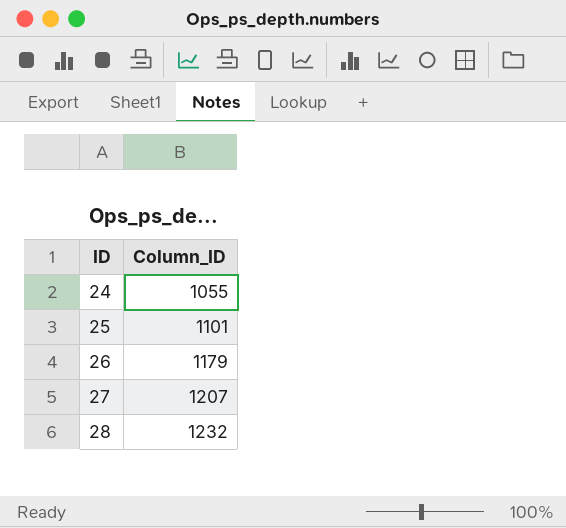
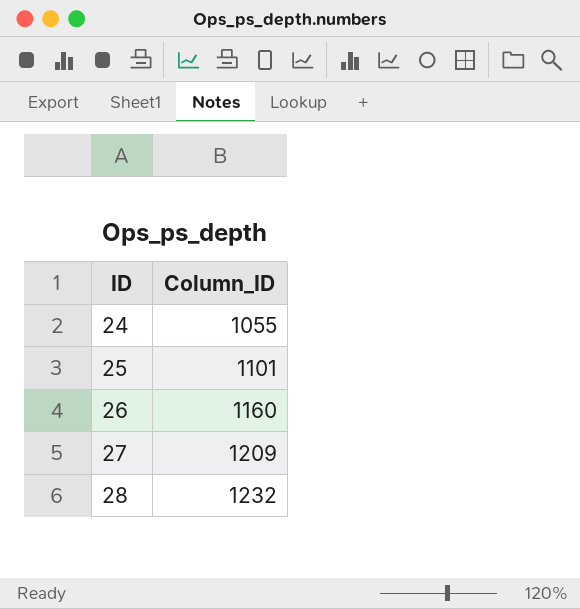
26 | Column_ID: 1179 -> 1160
27 | Column_ID: 1207 -> 1209

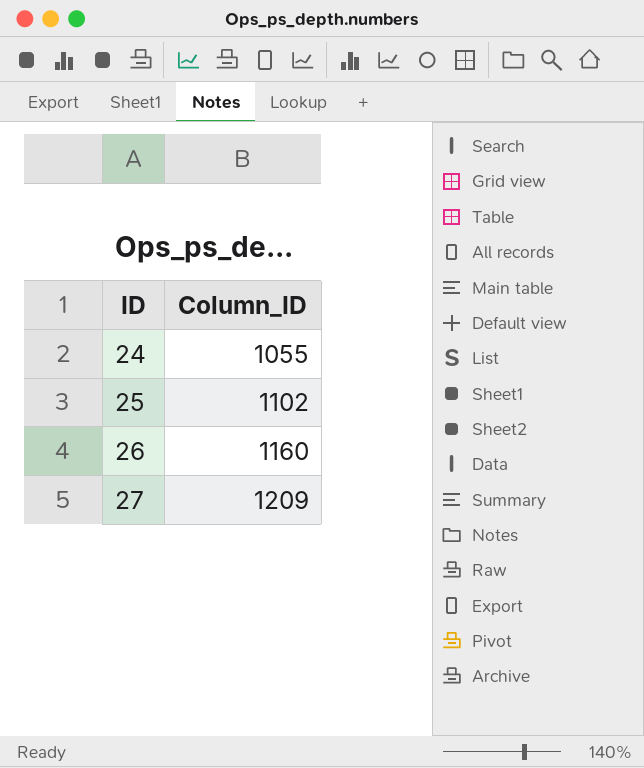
row 28: 1232 -> none
25 | Column_ID: 1101 -> 1102

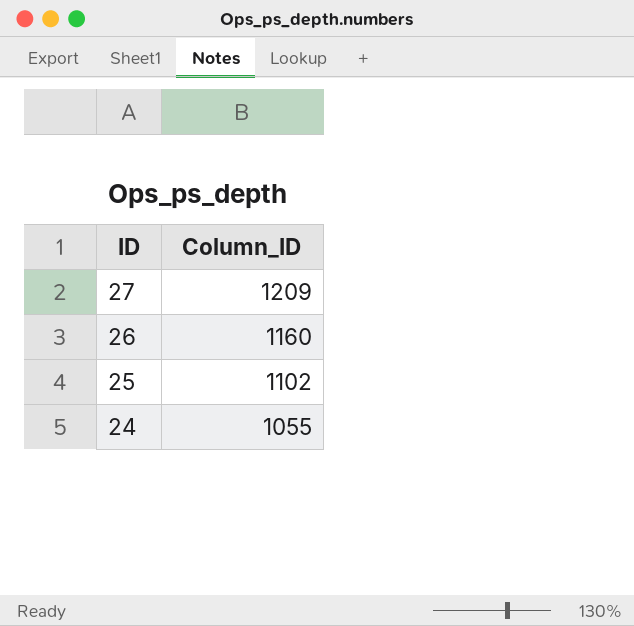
row order: ID ascending -> ID descending

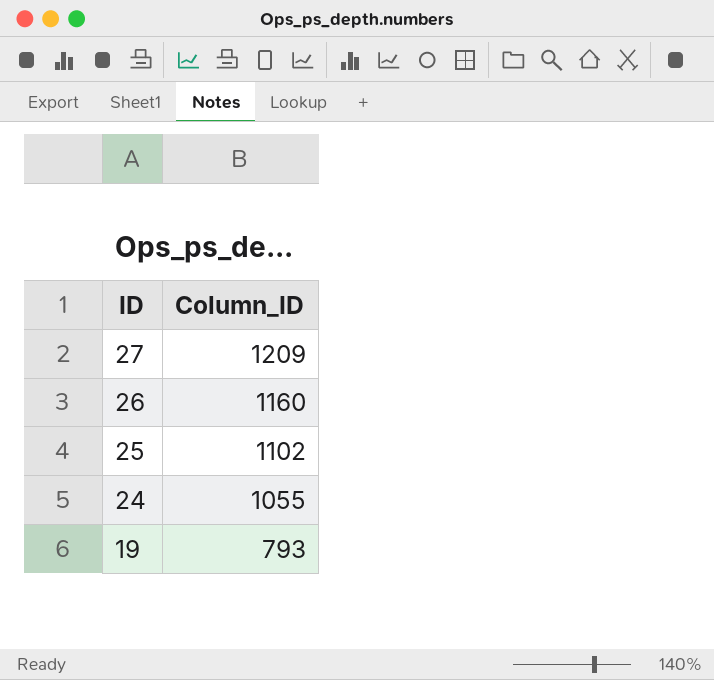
row 19: none -> 793

